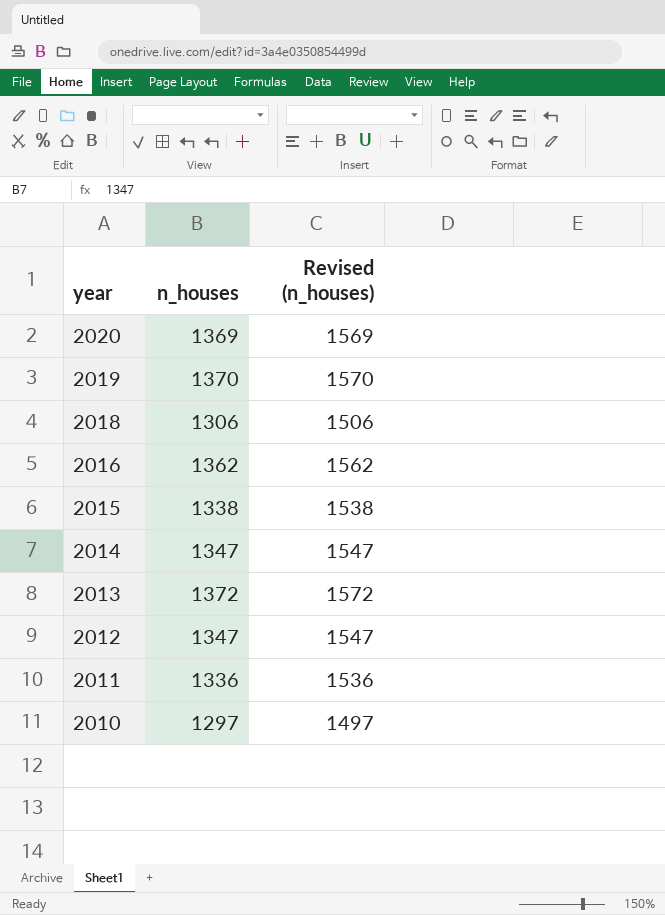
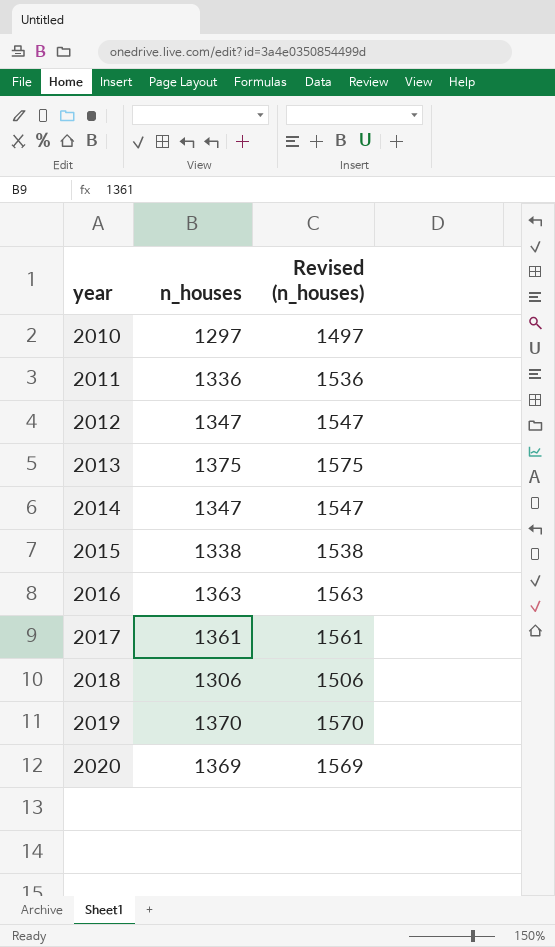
row order: year descending -> year ascending
2013 | n_houses: 1372 -> 1375
2013 | Revised (n_houses): 1572 -> 1575
2016 | n_houses: 1362 -> 1363
2016 | Revised (n_houses): 1562 -> 1563
row 2017: none -> 1361 | 1561

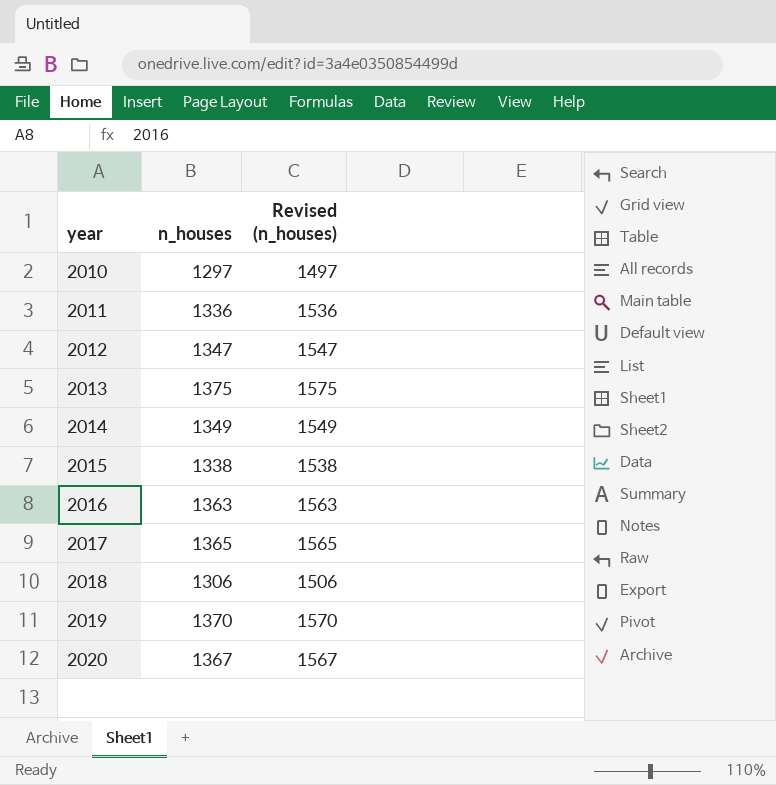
2014 | n_houses: 1347 -> 1349
2014 | Revised (n_houses): 1547 -> 1549
2017 | n_houses: 1361 -> 1365
2017 | Revised (n_houses): 1561 -> 1565
2020 | n_houses: 1369 -> 1367
2020 | Revised (n_houses): 1569 -> 1567

